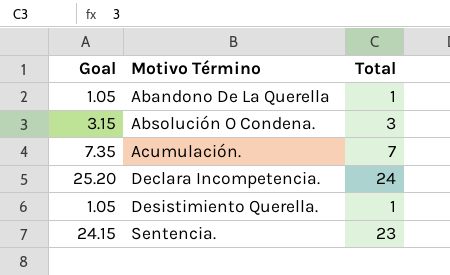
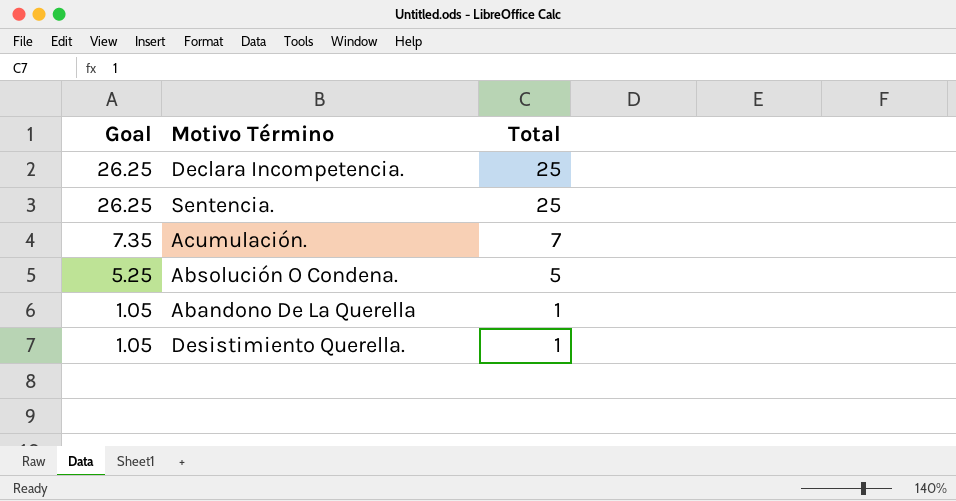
row order: Motivo Término ascending -> Goal descending
Declara Incompetencia. | Goal: 25.20 -> 26.25
Declara Incompetencia. | Total: 24 -> 25
Sentencia. | Goal: 24.15 -> 26.25
Sentencia. | Total: 23 -> 25
Absolución O Condena. | Goal: 3.15 -> 5.25
Absolución O Condena. | Total: 3 -> 5

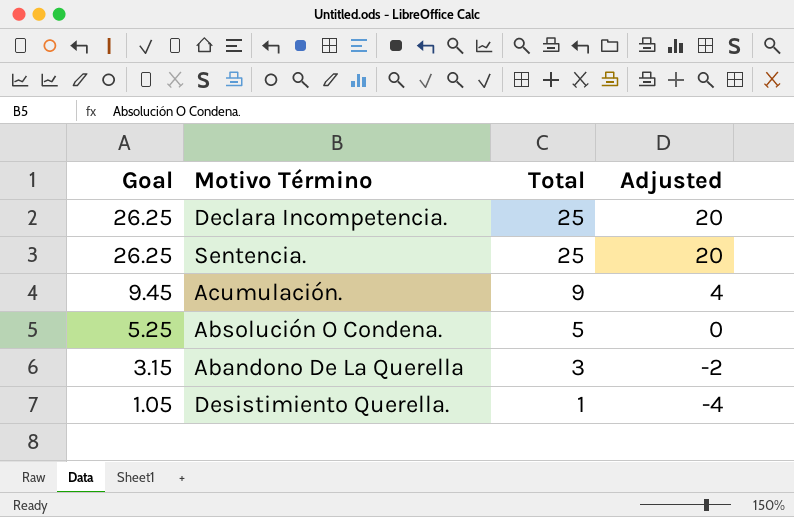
column Adjusted | formula: none -> [Total] - 5
Acumulación. | Goal: 7.35 -> 9.45
Acumulación. | Total: 7 -> 9
Abandono De La Querella | Goal: 1.05 -> 3.15
Abandono De La Querella | Total: 1 -> 3

